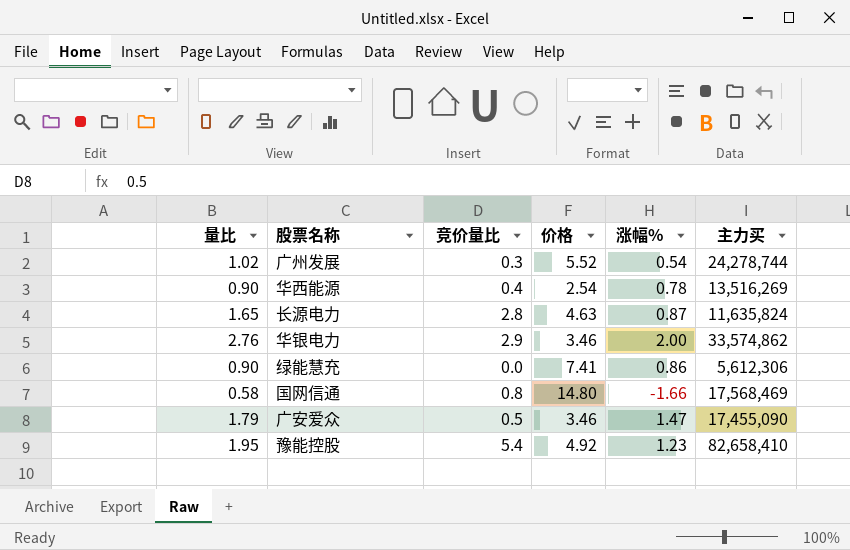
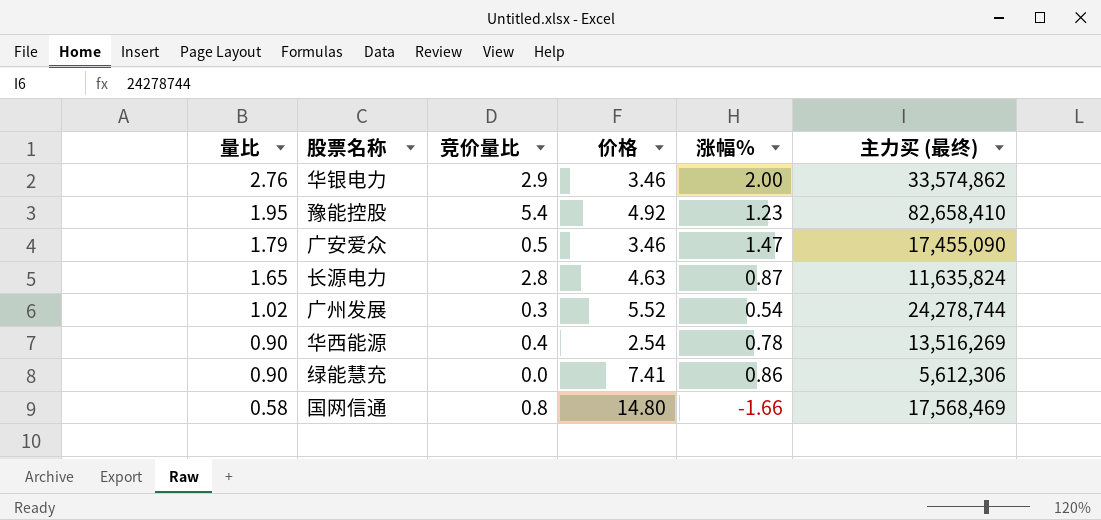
row order: none -> 量比 descending
column name: 主力买 -> 主力买 (最终)

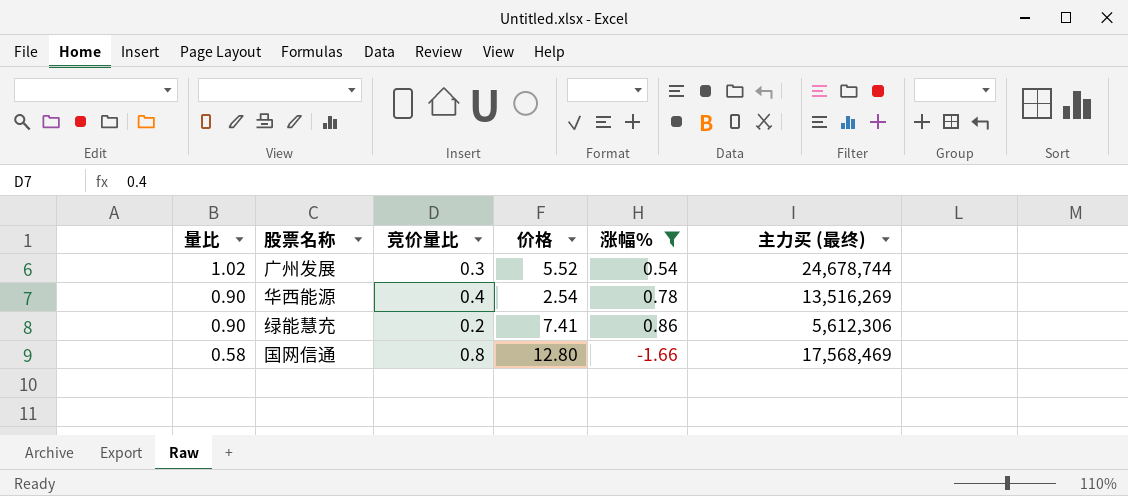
filter: none -> 涨幅% <= 0.86
广州发展 | 主力买 (最终): 24,278,744 -> 24,678,744
绿能慧充 | 竞价量比: 0.0 -> 0.2
国网信通 | 价格: 14.80 -> 12.80

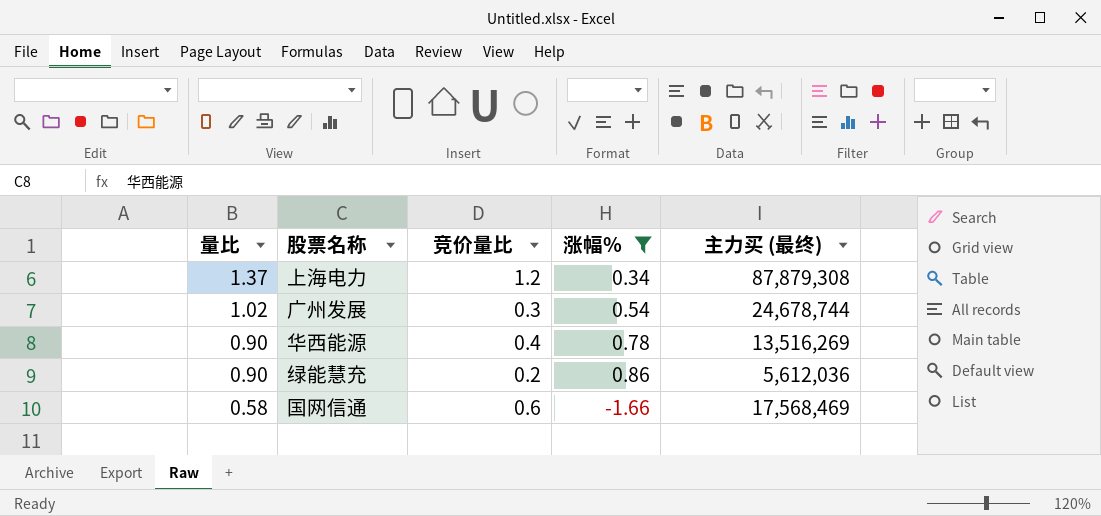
column 价格 | position: 4 -> none
row 上海电力: none -> 1.37 | 1.2 | 0.34 | 87,879,308
绿能慧充 | 主力买 (最终): 5,612,306 -> 5,612,036
国网信通 | 竞价量比: 0.8 -> 0.6

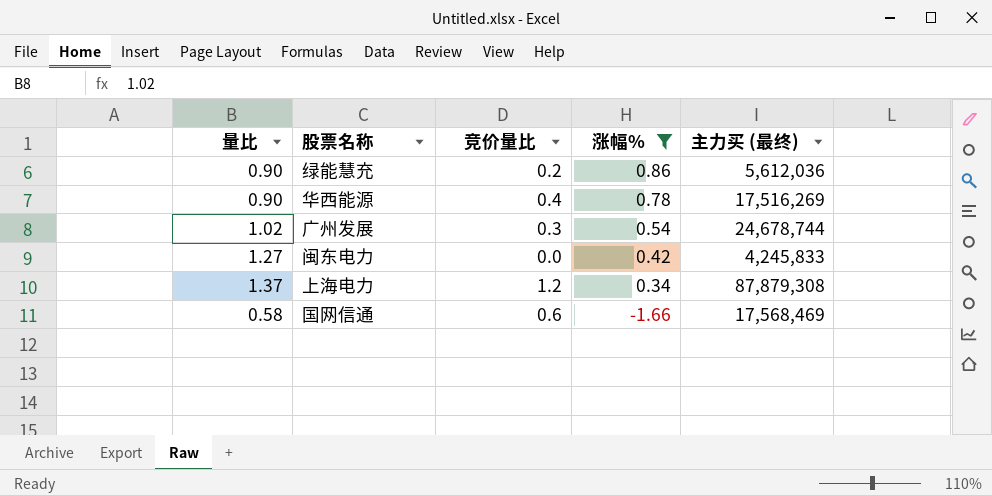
row order: 量比 descending -> 涨幅% descending
华西能源 | 主力买 (最终): 13,516,269 -> 17,516,269
row 闽东电力: none -> 1.27 | 0.0 | 0.42 | 4,245,833

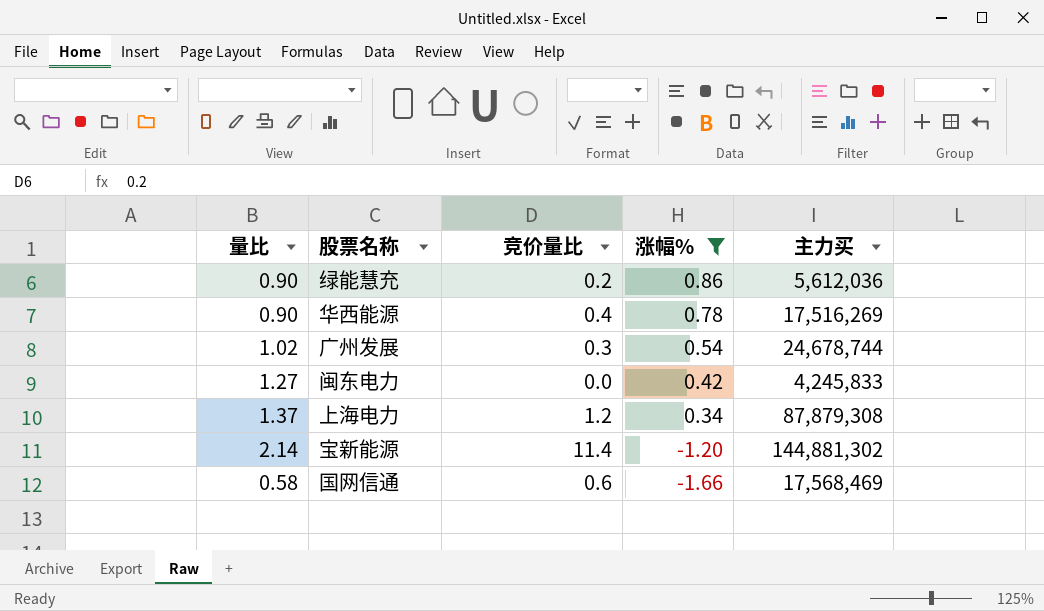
column name: 主力买 (最终) -> 主力买
row 宝新能源: none -> 2.14 | 11.4 | -1.20 | 144,881,302

